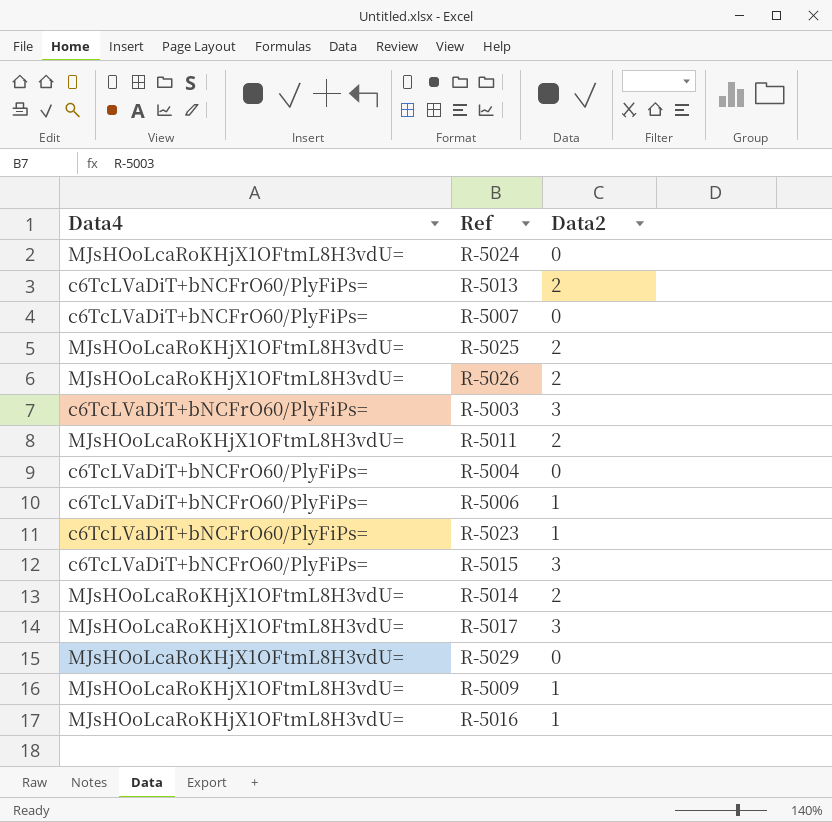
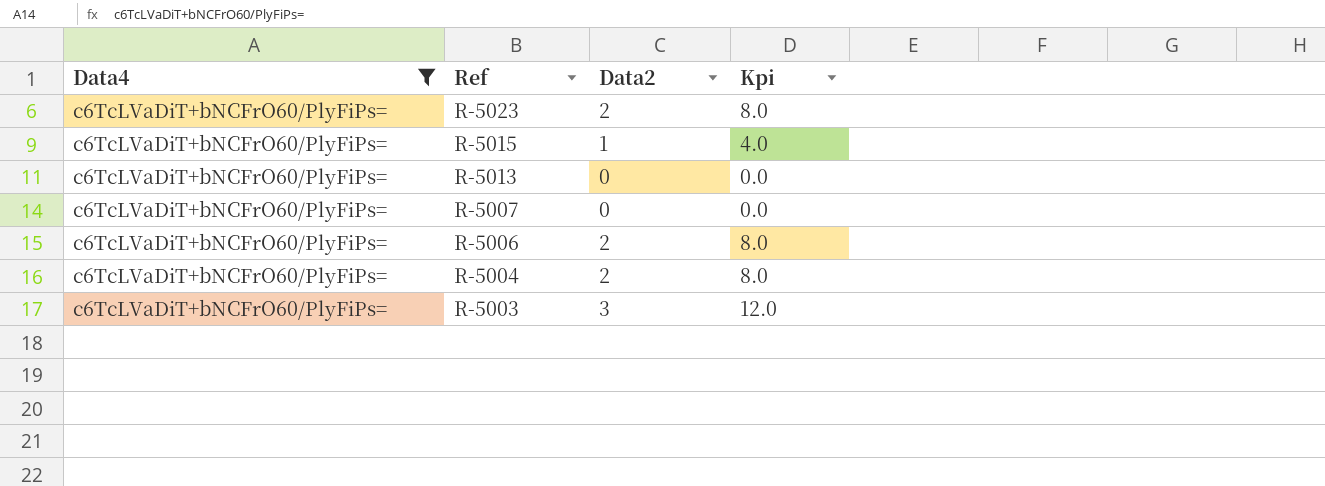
filter: none -> Data4 = c6TcLVaDiT+bNCFrO60/PlyFiPs=
row order: none -> Ref descending
column Kpi | formula: none -> [Data2] * 4
R-5023 | Data2: 1 -> 2
R-5015 | Data2: 3 -> 1
R-5013 | Data2: 2 -> 0
R-5006 | Data2: 1 -> 2
R-5004 | Data2: 0 -> 2

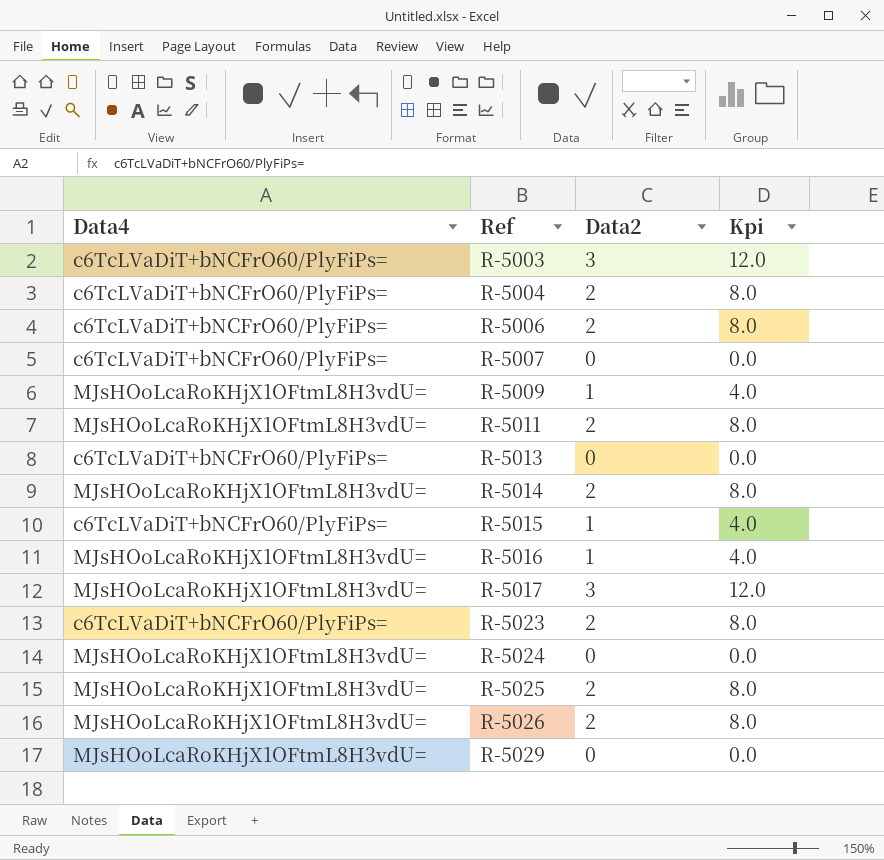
filter: Data4 = c6TcLVaDiT+bNCFrO60/PlyFiPs= -> none
row order: Ref descending -> Ref ascending

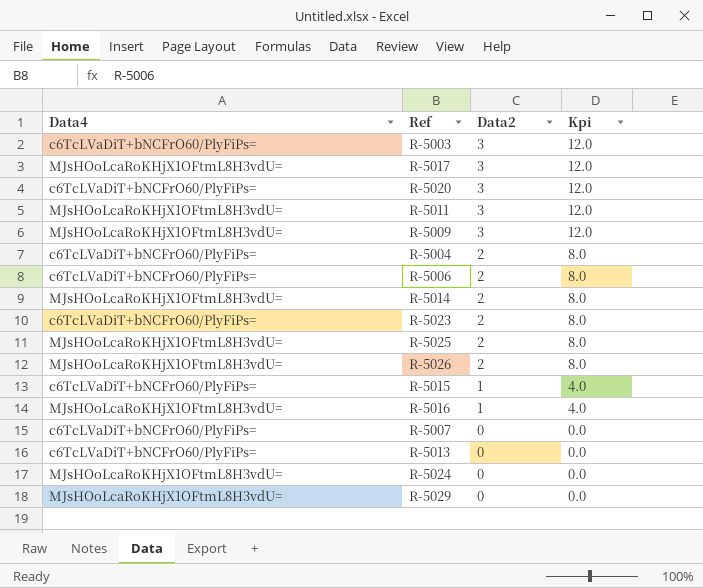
row order: Ref ascending -> Data2 descending
row R-5020: none -> c6TcLVaDiT+bNCFrO60/PlyFiPs= | 3 | 12.0
R-5011 | Data2: 2 -> 3
R-5011 | Kpi: 8.0 -> 12.0
R-5009 | Data2: 1 -> 3
R-5009 | Kpi: 4.0 -> 12.0

